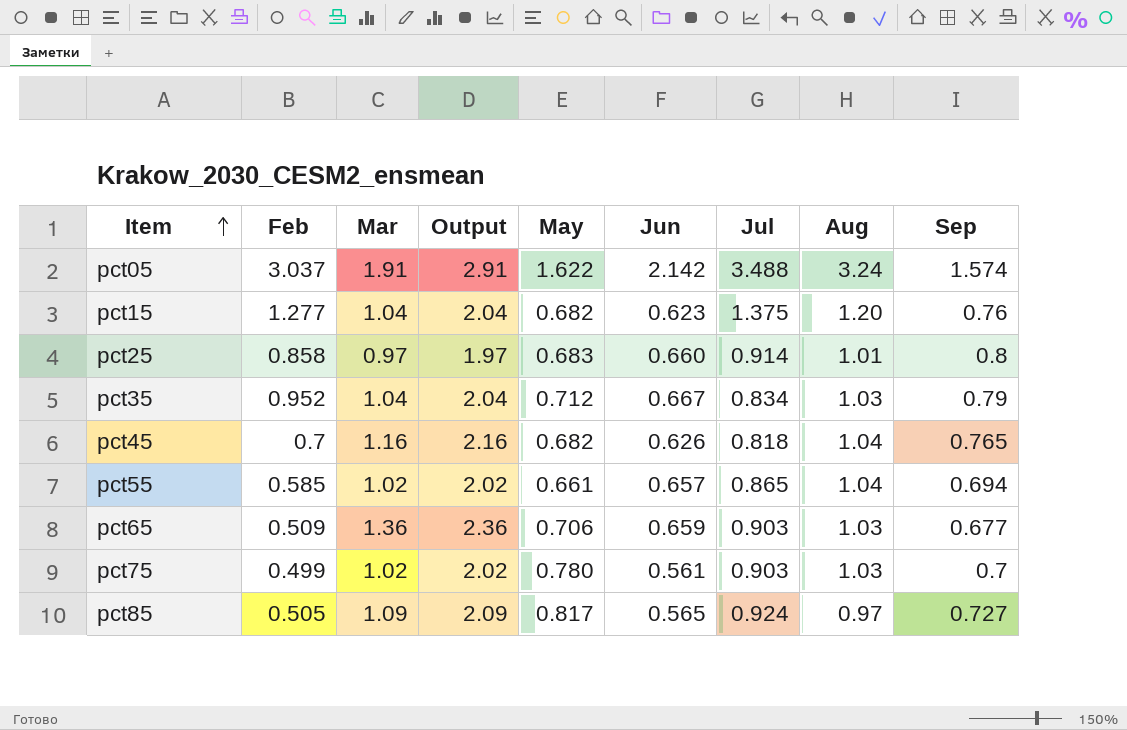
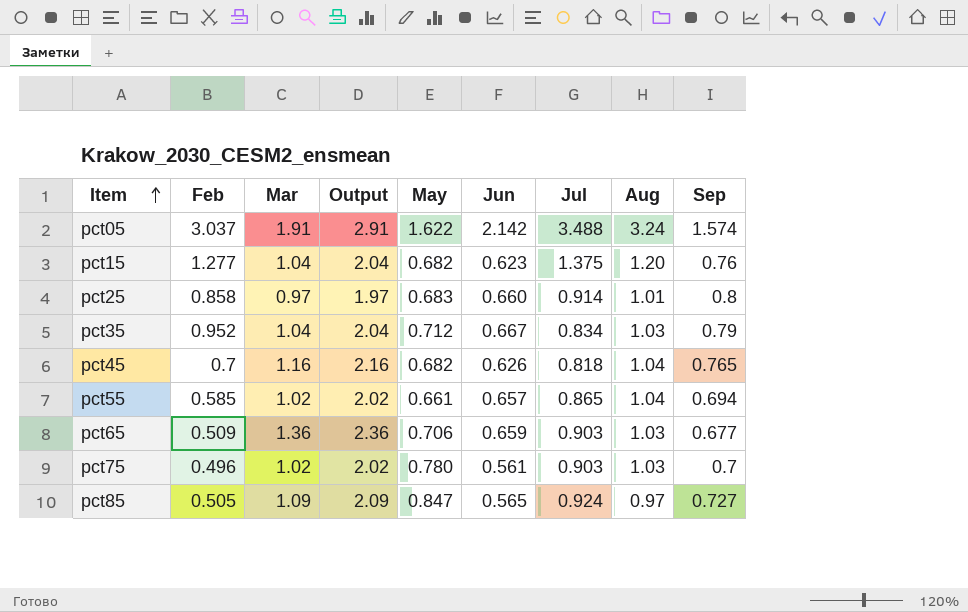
pct75 | Feb: 0.499 -> 0.496
pct85 | May: 0.817 -> 0.847

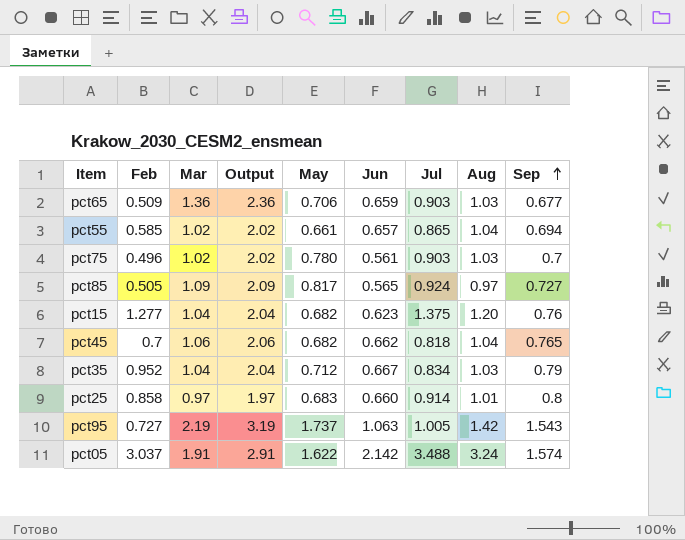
row order: Item ascending -> Sep ascending
pct85 | May: 0.847 -> 0.817
pct45 | Mar: 1.16 -> 1.06
pct45 | Output: 2.16 -> 2.06
pct45 | Jun: 0.626 -> 0.662
row pct95: none -> 0.727 | 2.19 | 3.19 | 1.737 | 1.063 | 1.005 | 1.42 | 1.543

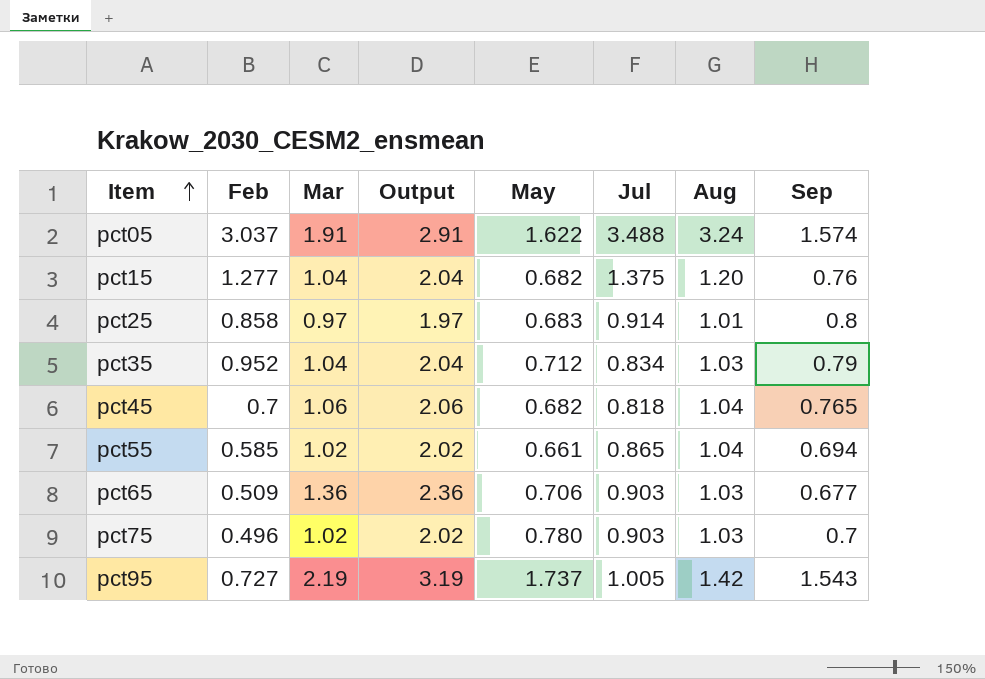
row order: Sep ascending -> Item ascending
column Jun | position: 6 -> none
row pct85: 0.505 | 1.09 | 2.09 | 0.817 | 0.565 | 0.924 | 0.97 | 0.727 -> none

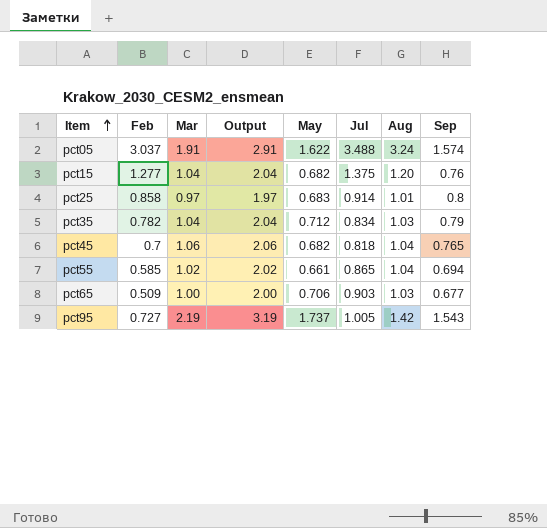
row pct75: 0.496 | 1.02 | 2.02 | 0.780 | 0.903 | 1.03 | 0.7 -> none
pct35 | Feb: 0.952 -> 0.782
pct65 | Mar: 1.36 -> 1.00
pct65 | Output: 2.36 -> 2.00

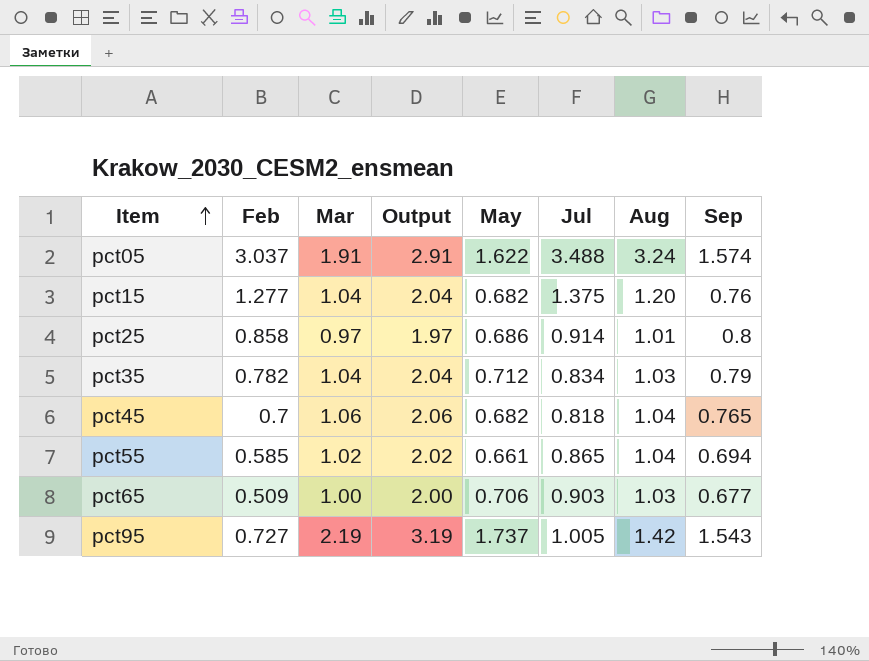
pct25 | May: 0.683 -> 0.686

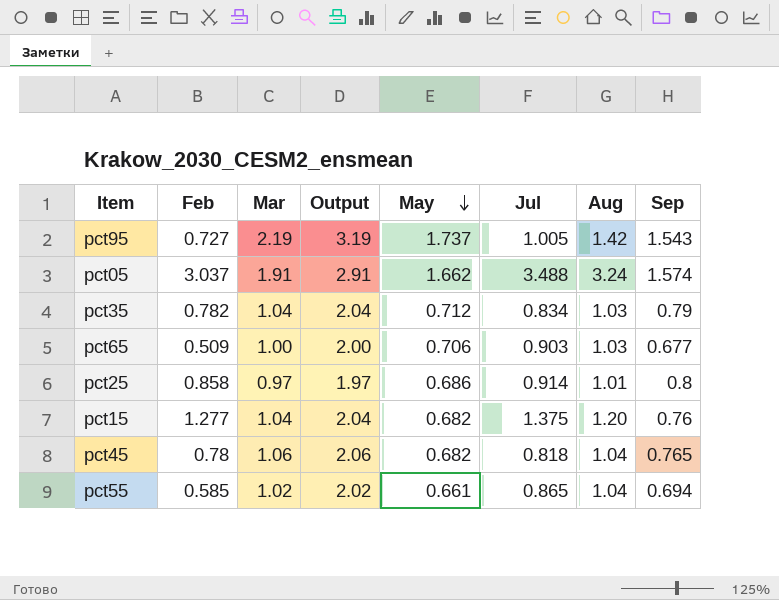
row order: Item ascending -> May descending
pct05 | May: 1.622 -> 1.662
pct45 | Feb: 0.7 -> 0.78

